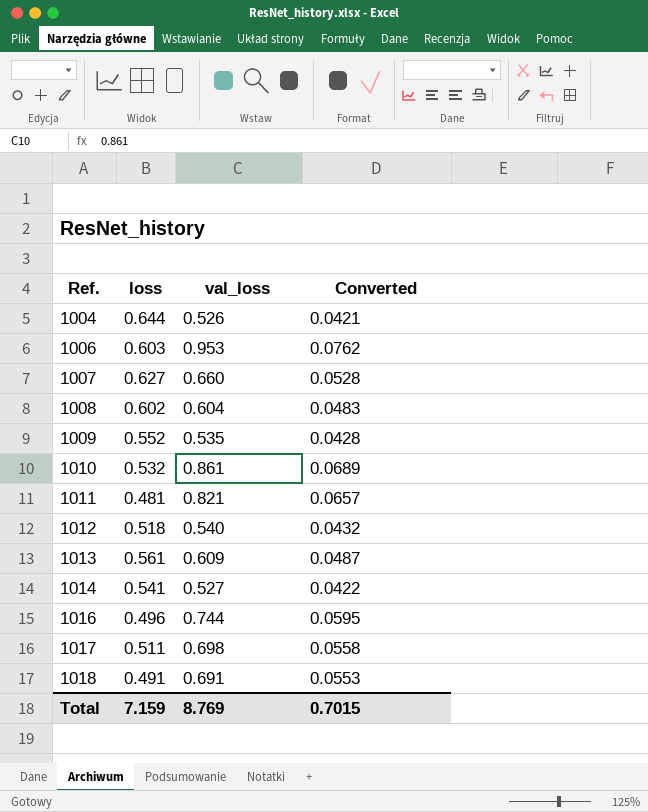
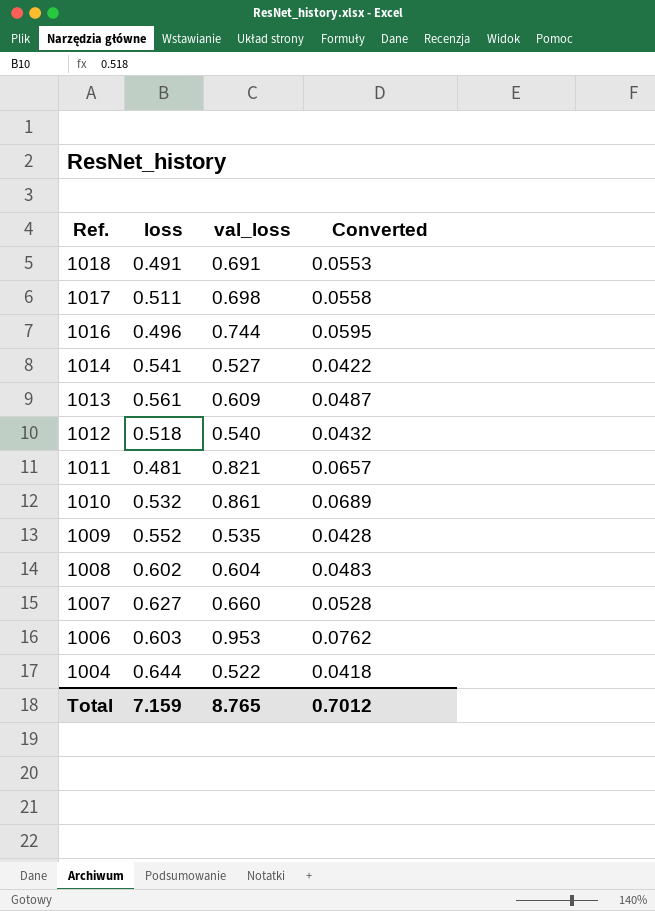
row order: Ref. ascending -> Ref. descending
1004 | val_loss: 0.526 -> 0.522
1004 | Converted: 0.0421 -> 0.0418
Total | val_loss: 8.769 -> 8.765
Total | Converted: 0.7015 -> 0.7012

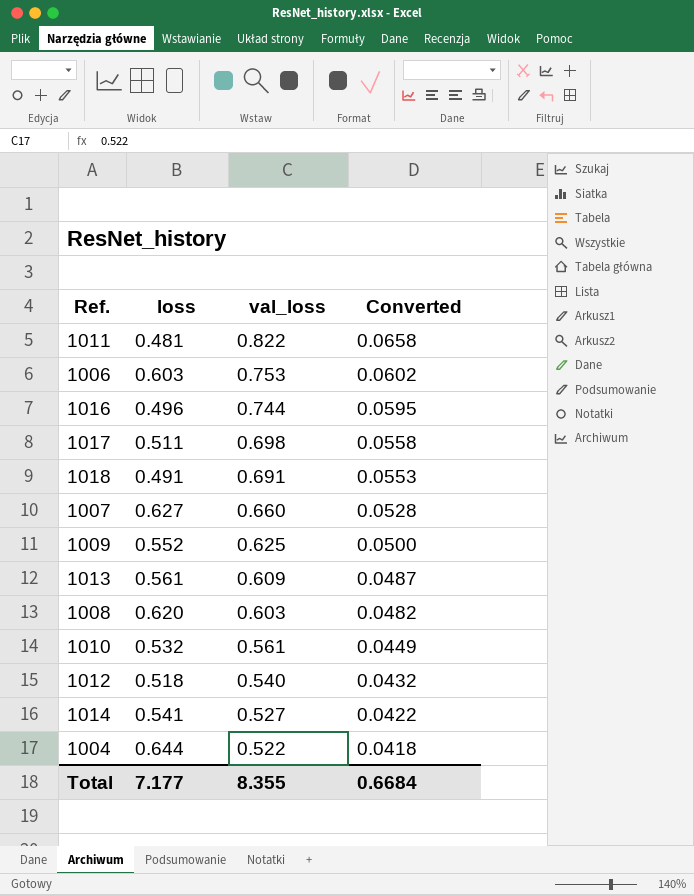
row order: Ref. descending -> val_loss descending
1011 | val_loss: 0.821 -> 0.822
1011 | Converted: 0.0657 -> 0.0658
1006 | val_loss: 0.953 -> 0.753
1006 | Converted: 0.0762 -> 0.0602
1009 | val_loss: 0.535 -> 0.625
1009 | Converted: 0.0428 -> 0.0500
1008 | loss: 0.602 -> 0.620
1008 | val_loss: 0.604 -> 0.603
1008 | Converted: 0.0483 -> 0.0482
1010 | val_loss: 0.861 -> 0.561
1010 | Converted: 0.0689 -> 0.0449
Total | loss: 7.159 -> 7.177
Total | val_loss: 8.765 -> 8.355
Total | Converted: 0.7012 -> 0.6684

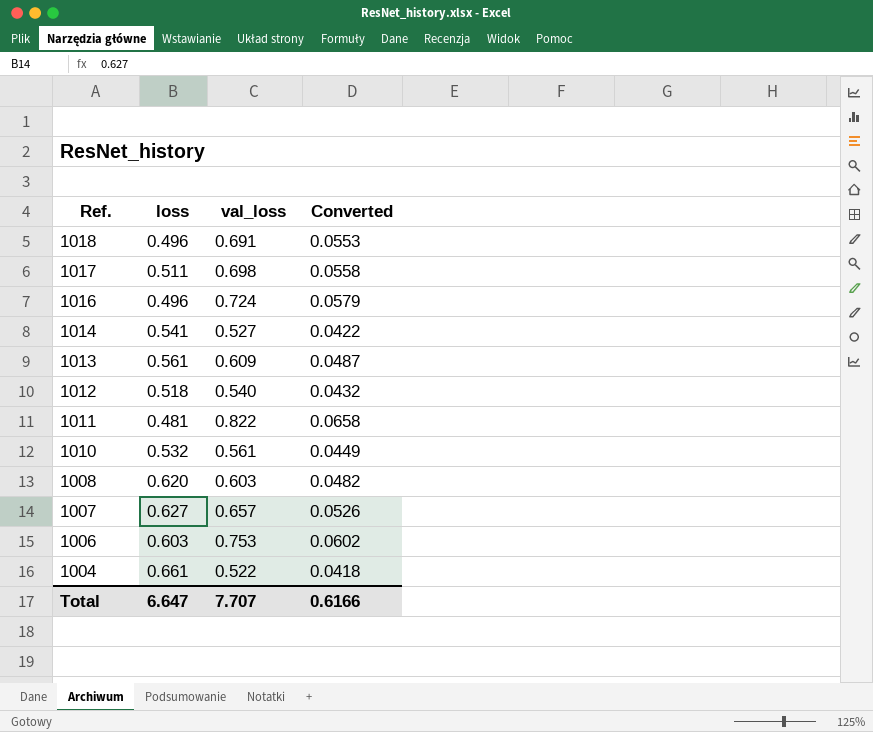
row order: val_loss descending -> Ref. descending
row 1009: 0.552 | 0.625 | 0.0500 -> none
1018 | loss: 0.491 -> 0.496
1016 | val_loss: 0.744 -> 0.724
1016 | Converted: 0.0595 -> 0.0579
1007 | val_loss: 0.660 -> 0.657
1007 | Converted: 0.0528 -> 0.0526
1004 | loss: 0.644 -> 0.661
Total | loss: 7.177 -> 6.647
Total | val_loss: 8.355 -> 7.707
Total | Converted: 0.6684 -> 0.6166

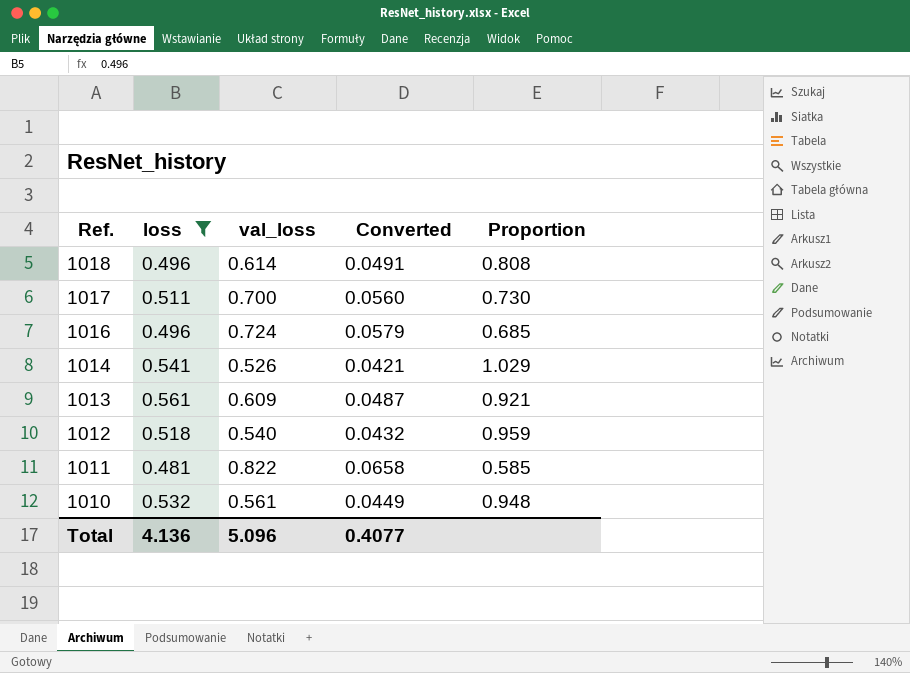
filter: none -> loss <= 0.561
column Proportion | formula: none -> [loss] / [val_loss]
1018 | val_loss: 0.691 -> 0.614
1018 | Converted: 0.0553 -> 0.0491
1017 | val_loss: 0.698 -> 0.700
1017 | Converted: 0.0558 -> 0.0560
1014 | val_loss: 0.527 -> 0.526
1014 | Converted: 0.0422 -> 0.0421
Total | loss: 6.647 -> 4.136
Total | val_loss: 7.707 -> 5.096
Total | Converted: 0.6166 -> 0.4077

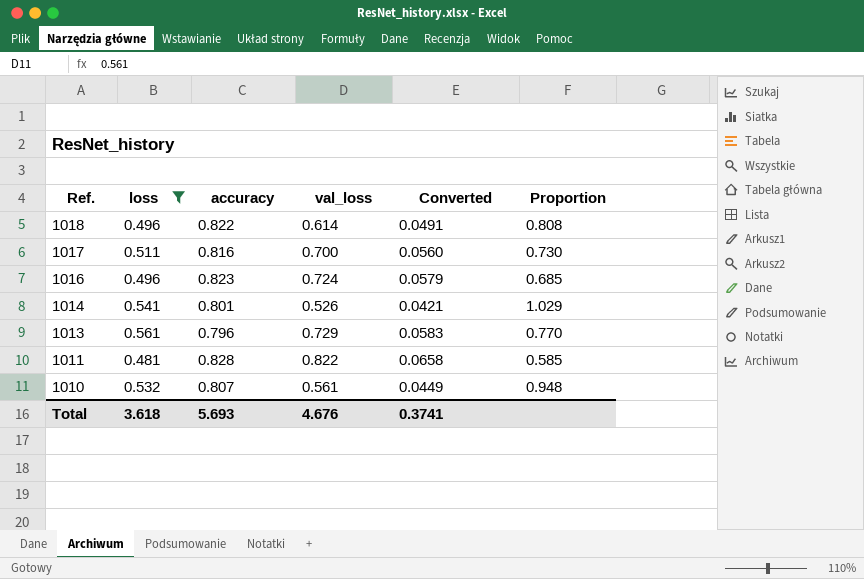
column accuracy | position: none -> 3
row 1012: 0.518 | 0.540 | 0.0432 | 0.959 -> none
1013 | val_loss: 0.609 -> 0.729
1013 | Converted: 0.0487 -> 0.0583
1013 | Proportion: 0.921 -> 0.770
Total | loss: 4.136 -> 3.618
Total | val_loss: 5.096 -> 4.676
Total | Converted: 0.4077 -> 0.3741

